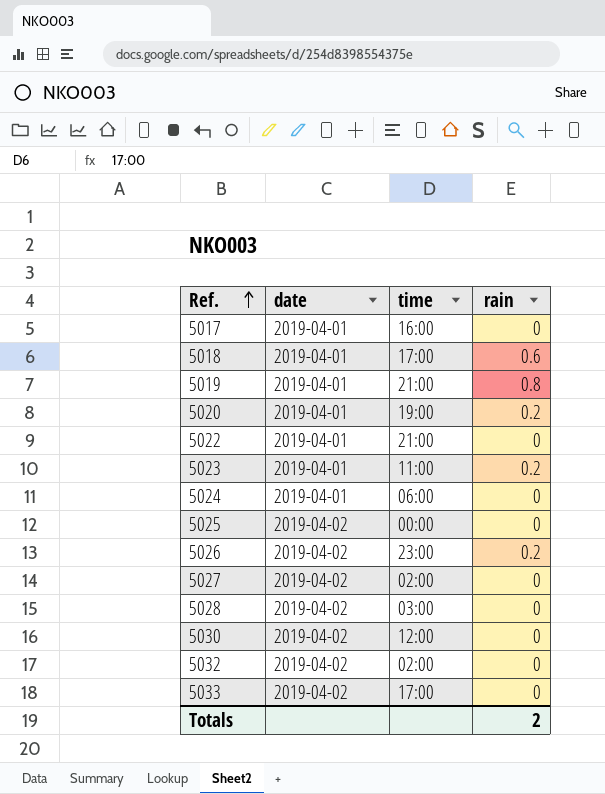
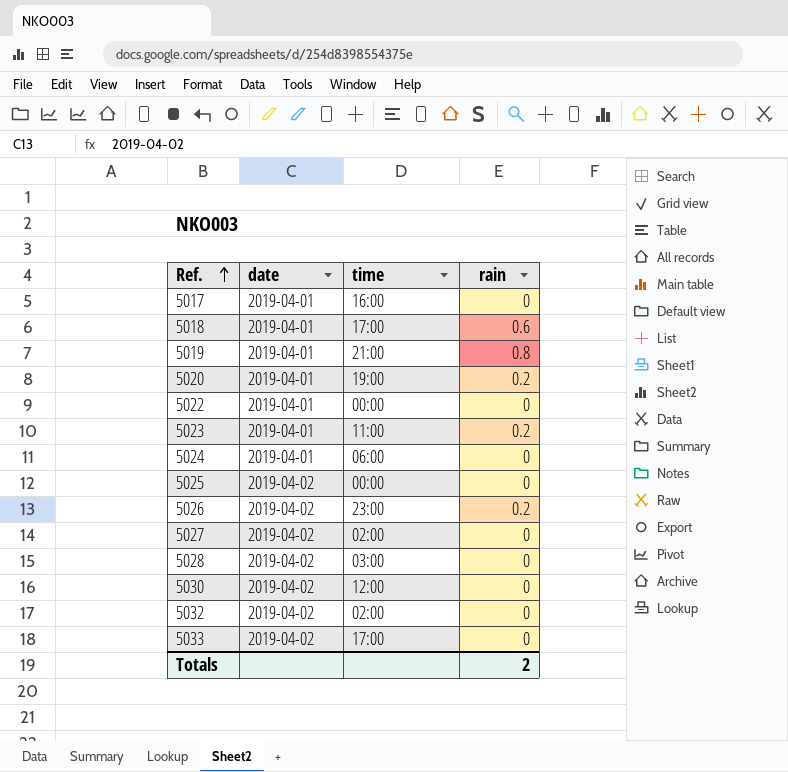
5022 | time: 21:00 -> 00:00

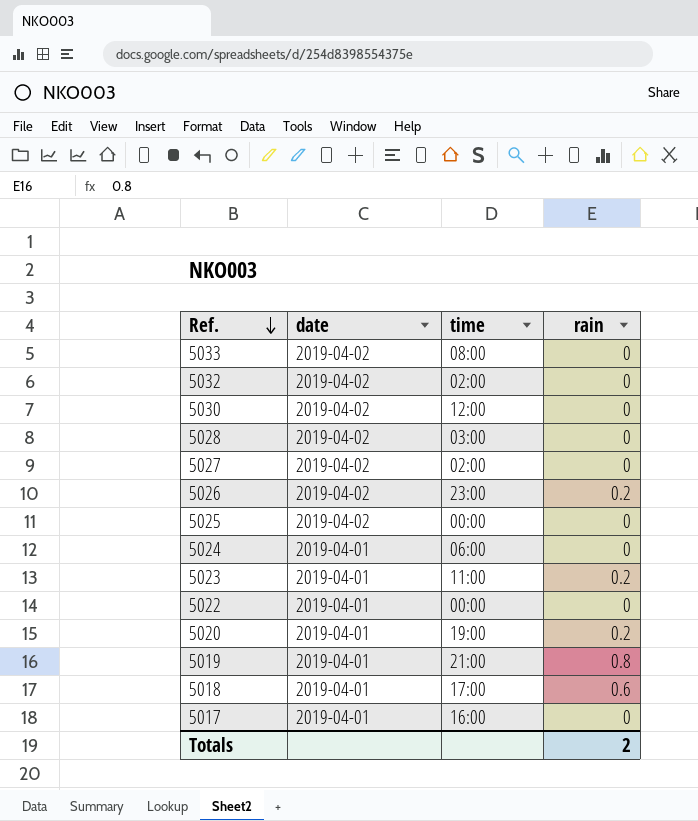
row order: Ref. ascending -> Ref. descending
5033 | time: 17:00 -> 08:00

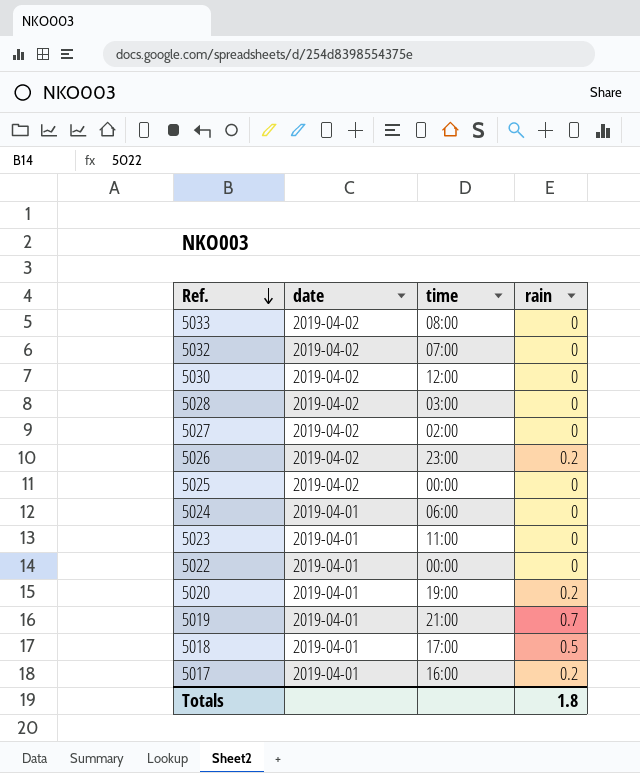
5032 | time: 02:00 -> 07:00
5023 | rain: 0.2 -> 0
5019 | rain: 0.8 -> 0.7
5018 | rain: 0.6 -> 0.5
5017 | rain: 0 -> 0.2
Totals | rain: 2 -> 1.8

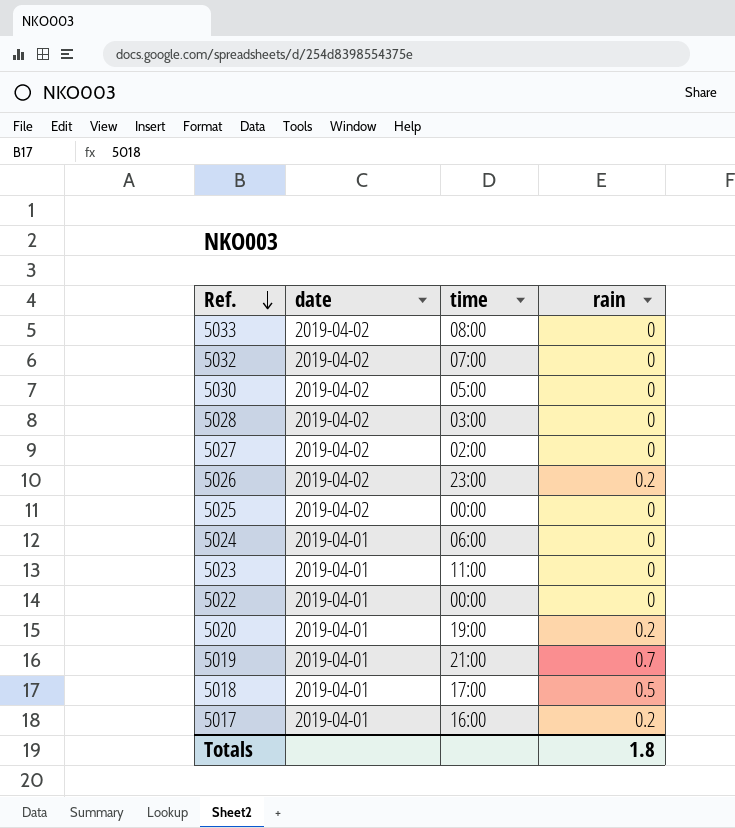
5030 | time: 12:00 -> 05:00

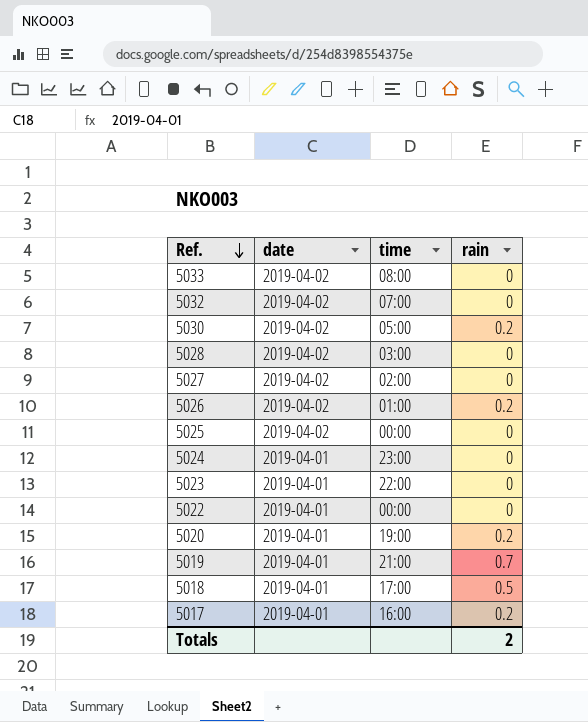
5030 | rain: 0 -> 0.2
5026 | time: 23:00 -> 01:00
5024 | time: 06:00 -> 23:00
5023 | time: 11:00 -> 22:00
Totals | rain: 1.8 -> 2

